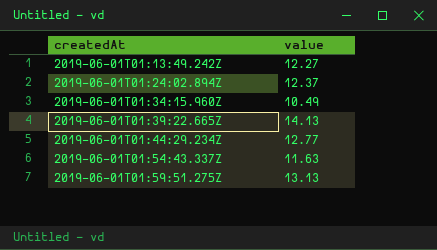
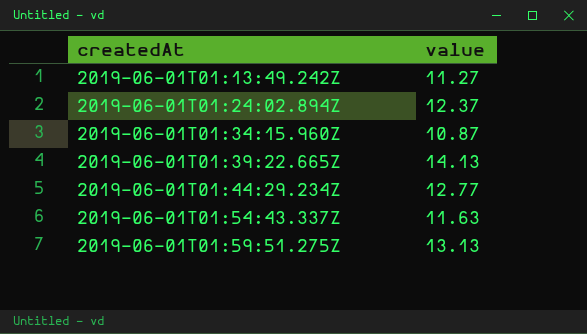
2019-06-01T01:13:49.242Z | value: 12.27 -> 11.27
2019-06-01T01:34:15.960Z | value: 10.49 -> 10.87

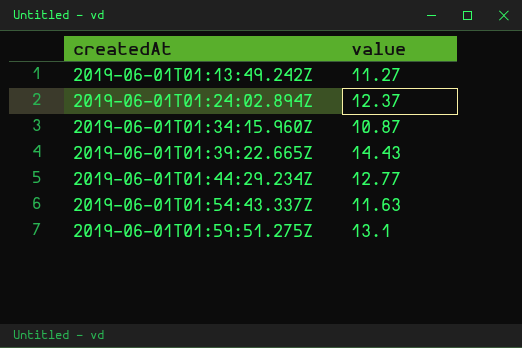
2019-06-01T01:39:22.665Z | value: 14.13 -> 14.43
2019-06-01T01:59:51.275Z | value: 13.13 -> 13.1

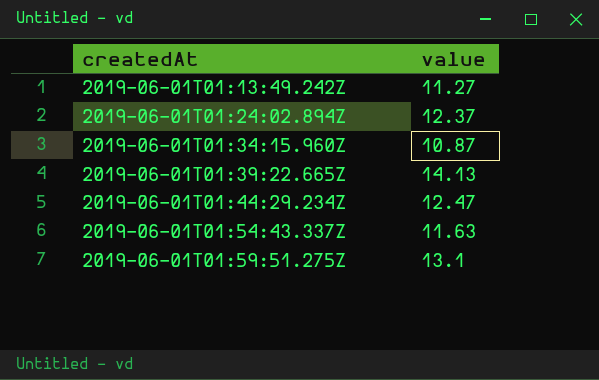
2019-06-01T01:39:22.665Z | value: 14.43 -> 14.13
2019-06-01T01:44:29.234Z | value: 12.77 -> 12.47

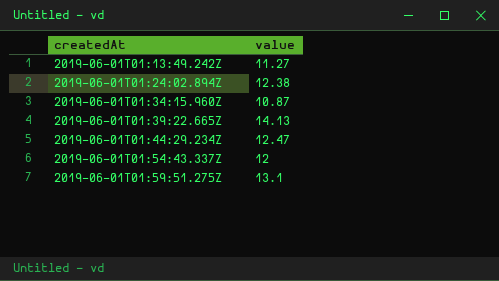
2019-06-01T01:24:02.894Z | value: 12.37 -> 12.38
2019-06-01T01:54:43.337Z | value: 11.63 -> 12

